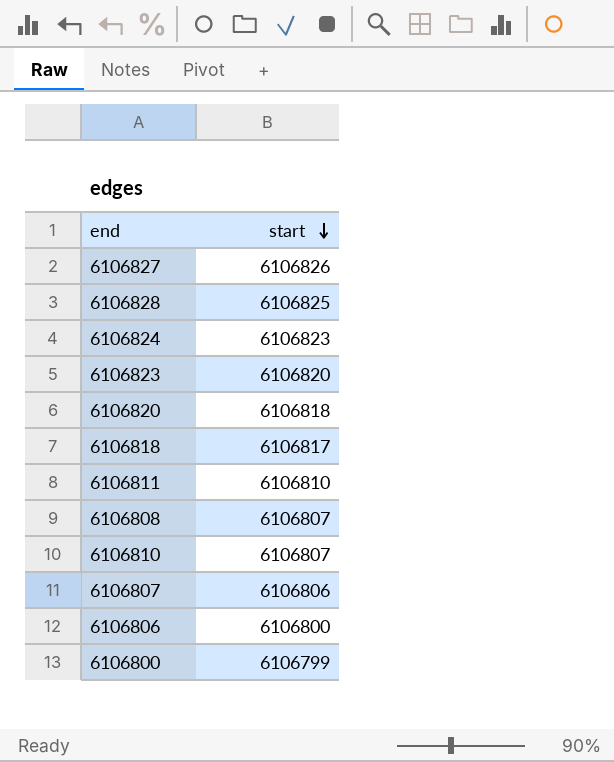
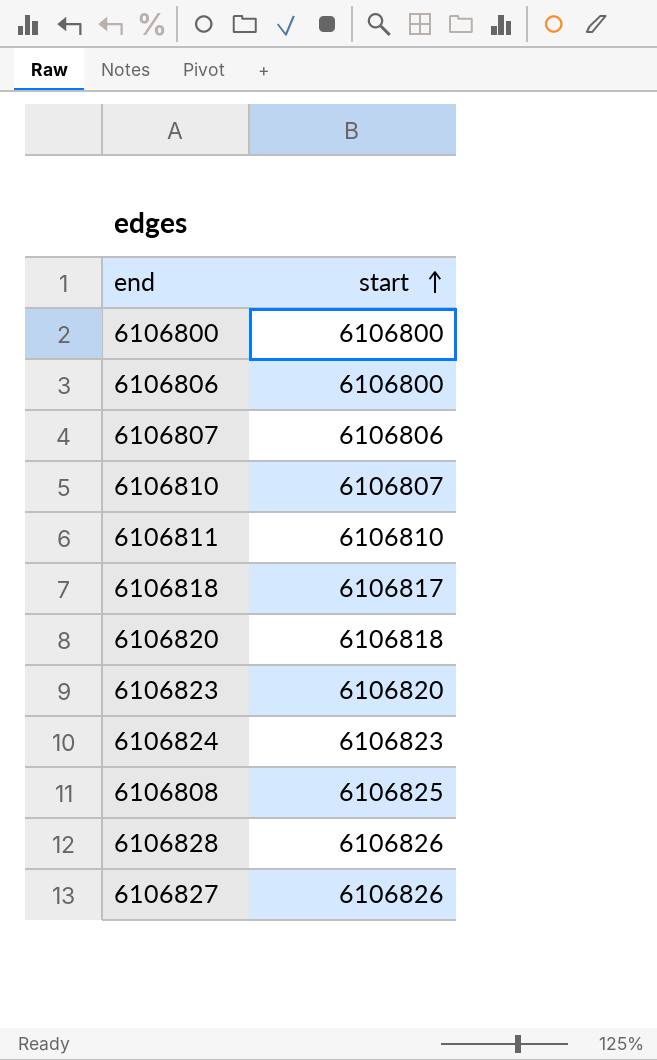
row order: start descending -> start ascending
6106800 | start: 6106799 -> 6106800
6106808 | start: 6106807 -> 6106825
6106828 | start: 6106825 -> 6106826

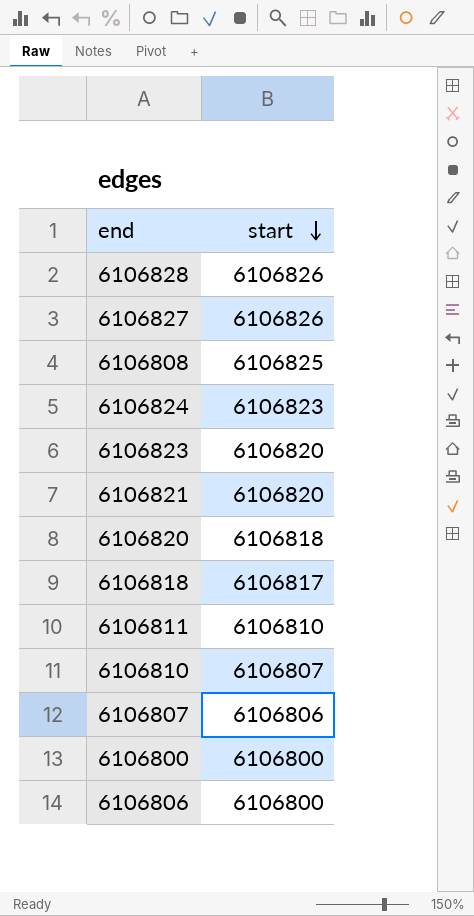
row order: start ascending -> start descending
row 6106821: none -> 6106820

